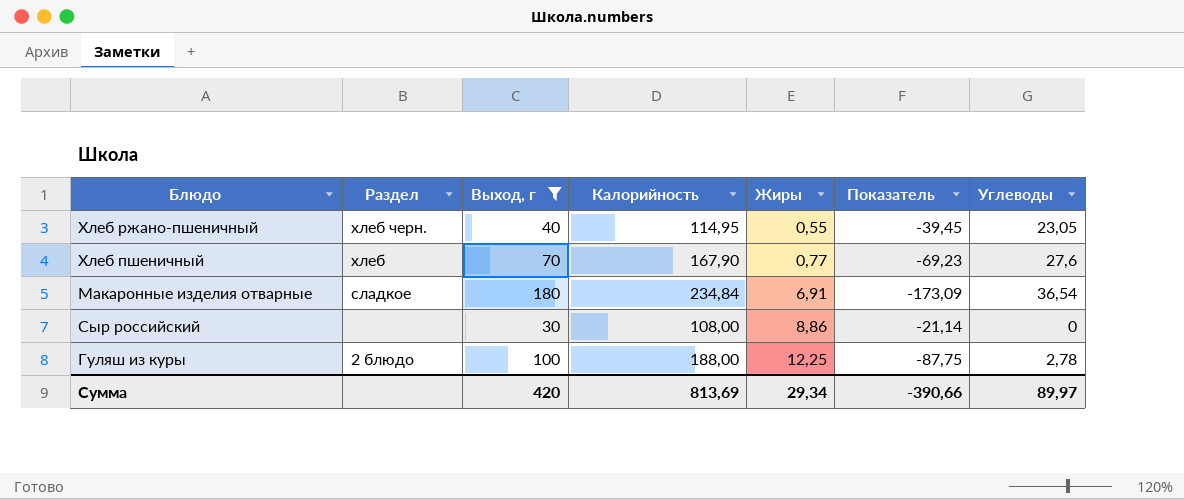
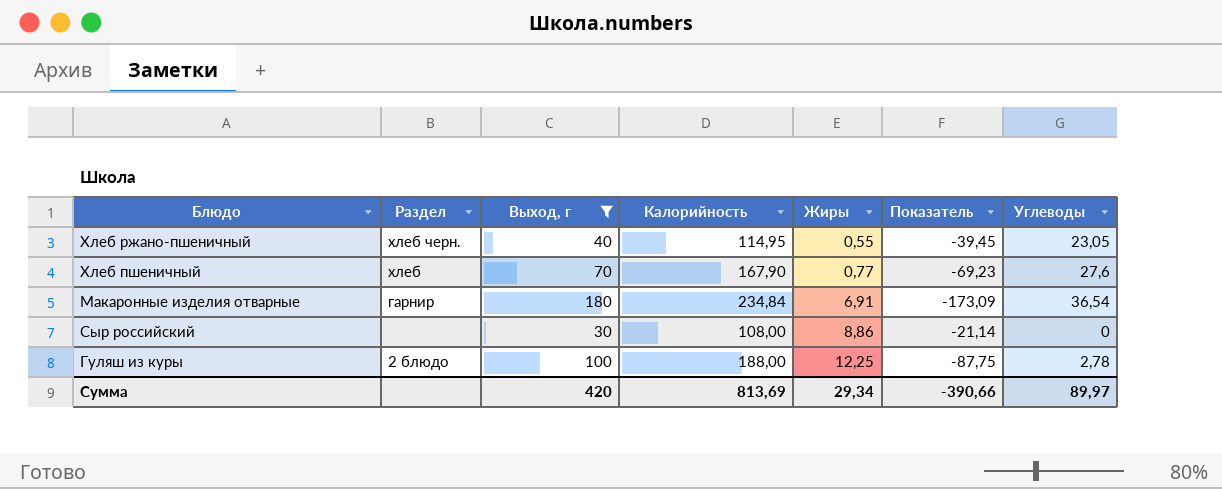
Макаронные изделия отварные | Раздел: сладкое -> гарнир

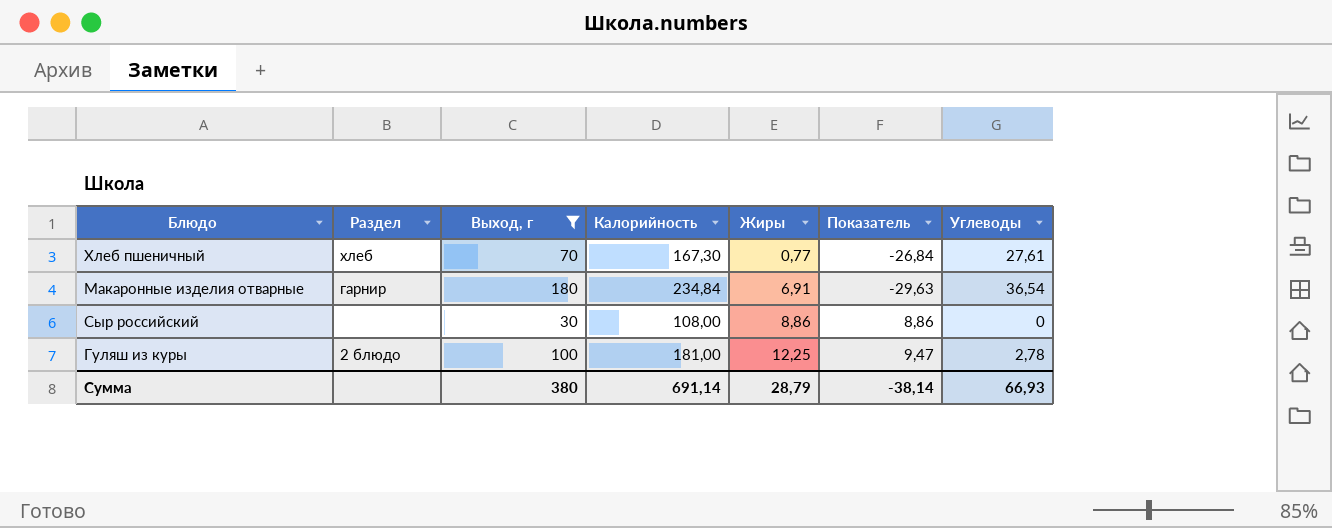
column Показатель | formula: [Жиры] - [Выход, г] -> [Жиры] - [Углеводы]
row Хлеб ржано-пшеничный: хлеб черн. | 40 | 114,95 | 0,55 | -39,45 | 23,05 -> none
Хлеб пшеничный | Калорийность: 167,90 -> 167,30
Хлеб пшеничный | Углеводы: 27,6 -> 27,61
Гуляш из куры | Калорийность: 188,00 -> 181,00
Сумма | Выход, г: 420 -> 380
Сумма | Калорийность: 813,69 -> 691,14
Сумма | Жиры: 29,34 -> 28,79
Сумма | Показатель: -390,66 -> -38,14
Сумма | Углеводы: 89,97 -> 66,93

